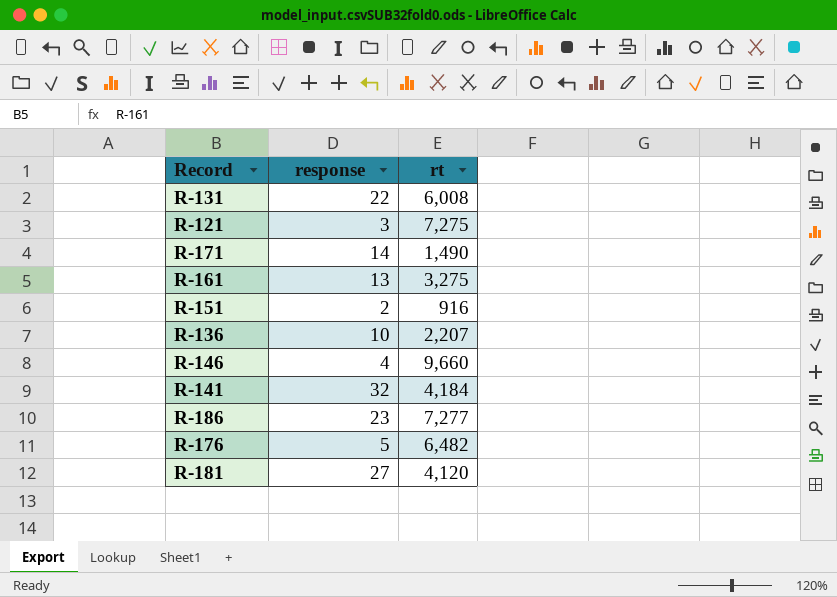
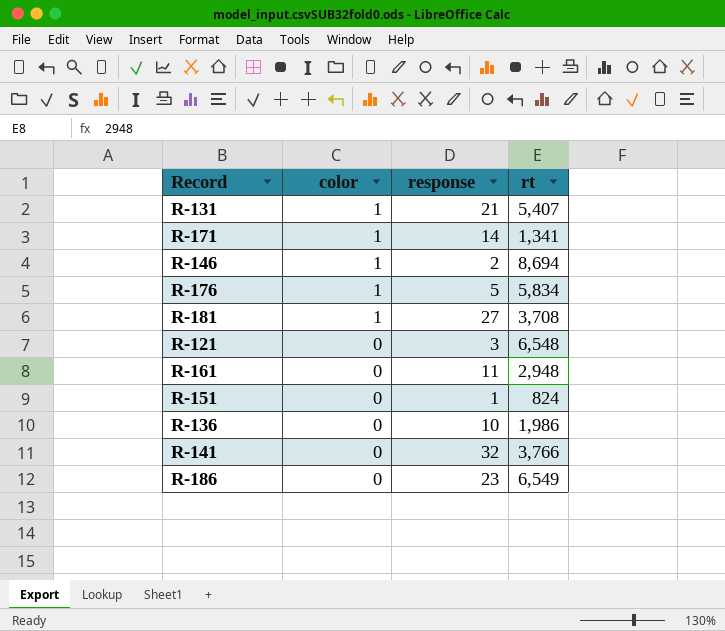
row order: none -> color descending
column color | position: none -> 2
R-131 | response: 22 -> 21
R-131 | rt: 6,008 -> 5,407
R-171 | rt: 1,490 -> 1,341
R-146 | response: 4 -> 2
R-146 | rt: 9,660 -> 8,694
R-176 | rt: 6,482 -> 5,834
R-181 | rt: 4,120 -> 3,708
R-121 | rt: 7,275 -> 6,548
R-161 | response: 13 -> 11
R-161 | rt: 3,275 -> 2,948
R-151 | response: 2 -> 1
R-151 | rt: 916 -> 824
R-136 | rt: 2,207 -> 1,986
R-141 | rt: 4,184 -> 3,766
R-186 | rt: 7,277 -> 6,549

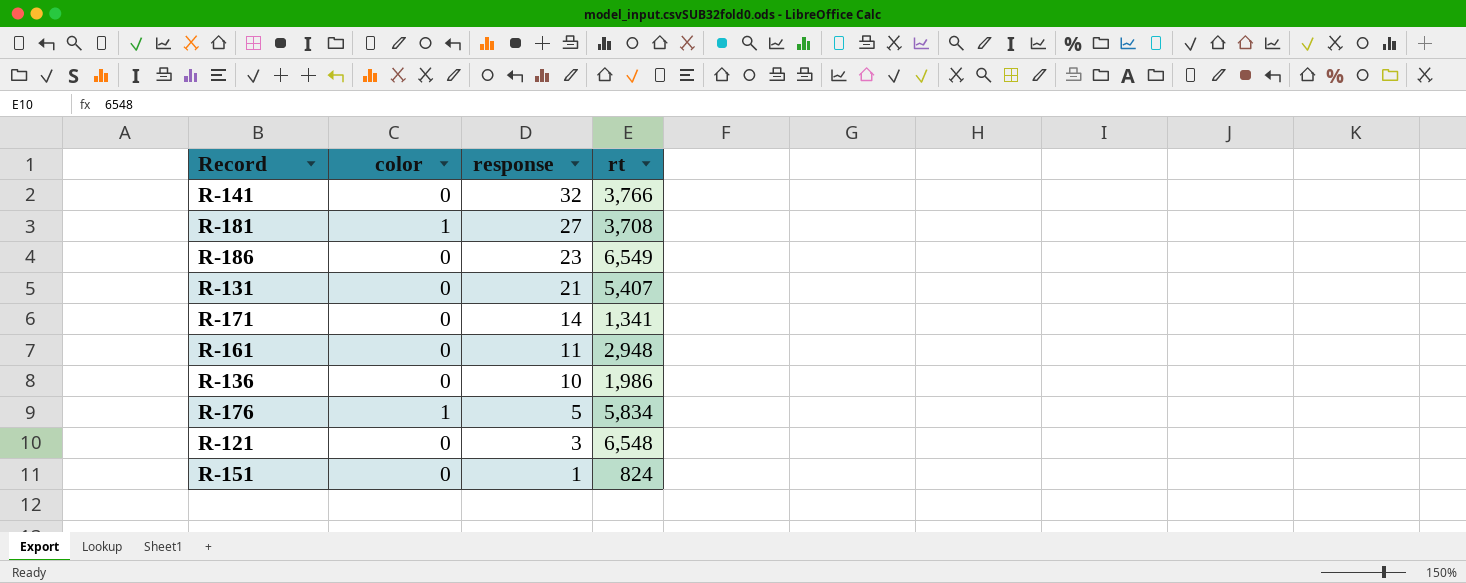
row order: color descending -> response descending
row R-146: 1 | 2 | 8,694 -> none
R-131 | color: 1 -> 0
R-171 | color: 1 -> 0

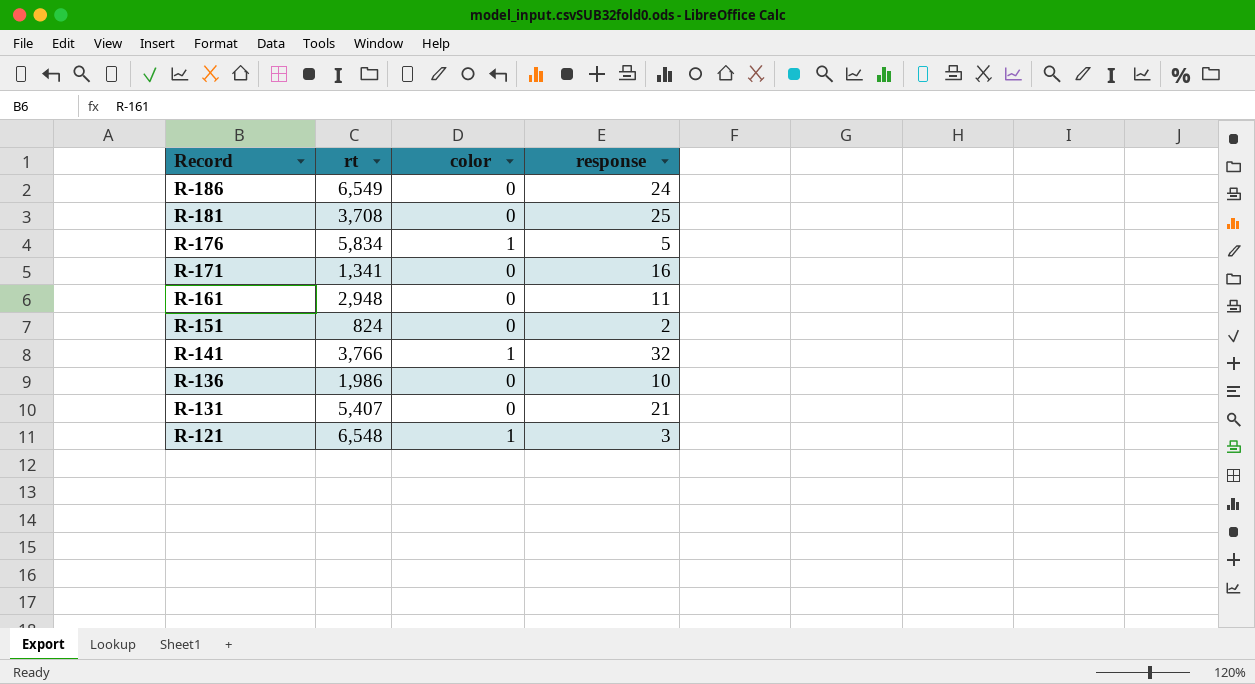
row order: response descending -> Record descending
column rt | position: 4 -> 2
R-186 | response: 23 -> 24
R-181 | color: 1 -> 0
R-181 | response: 27 -> 25
R-171 | response: 14 -> 16
R-151 | response: 1 -> 2
R-141 | color: 0 -> 1
R-121 | color: 0 -> 1

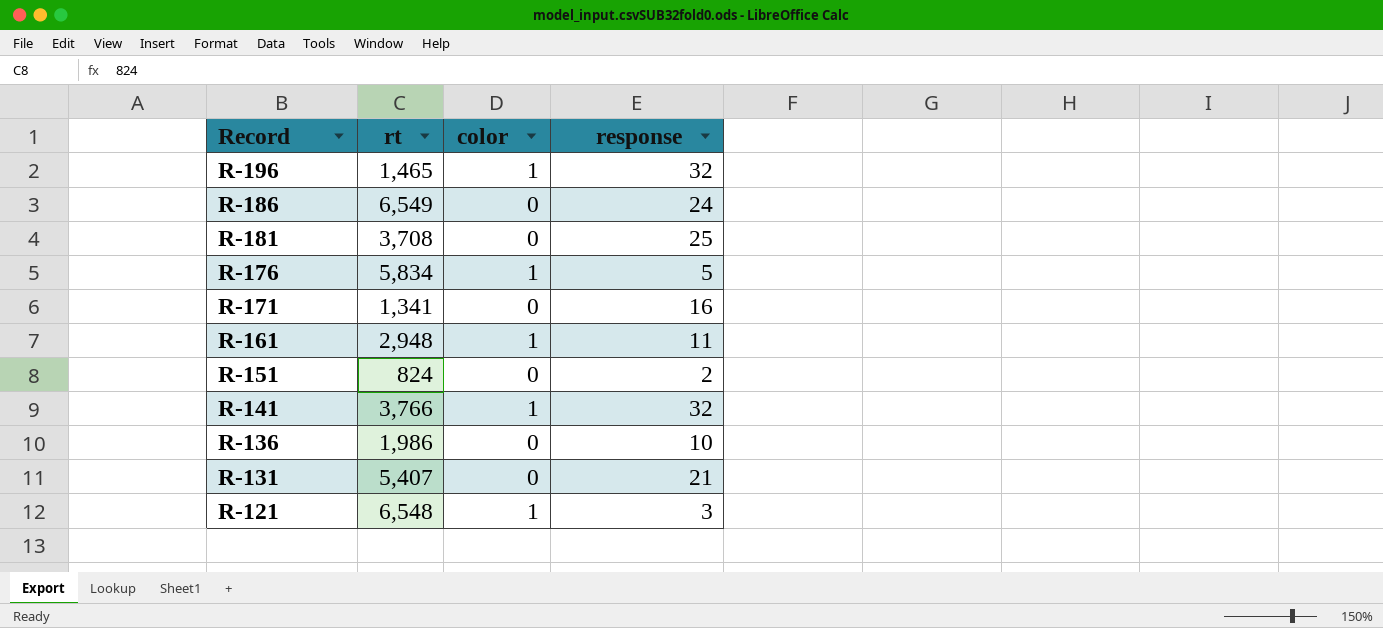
row R-196: none -> 1,465 | 1 | 32
R-161 | color: 0 -> 1

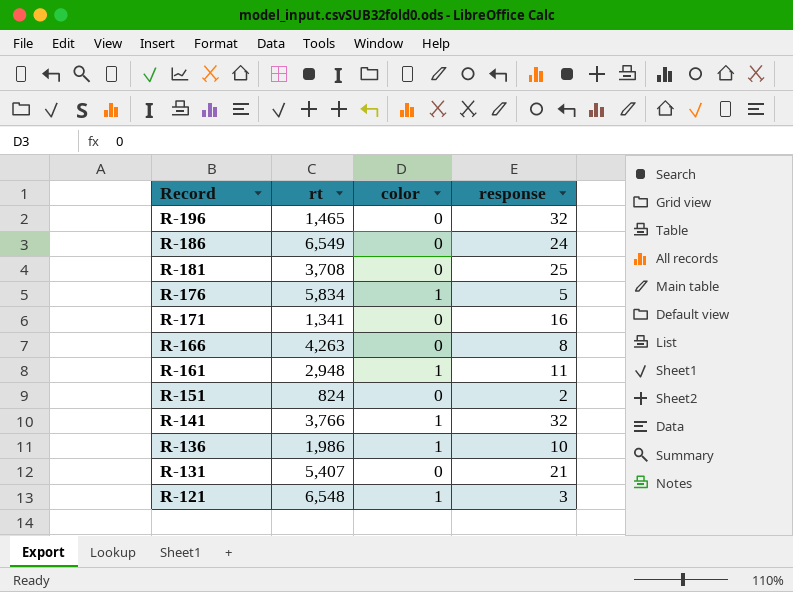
R-196 | color: 1 -> 0
row R-166: none -> 4,263 | 0 | 8
R-136 | color: 0 -> 1

